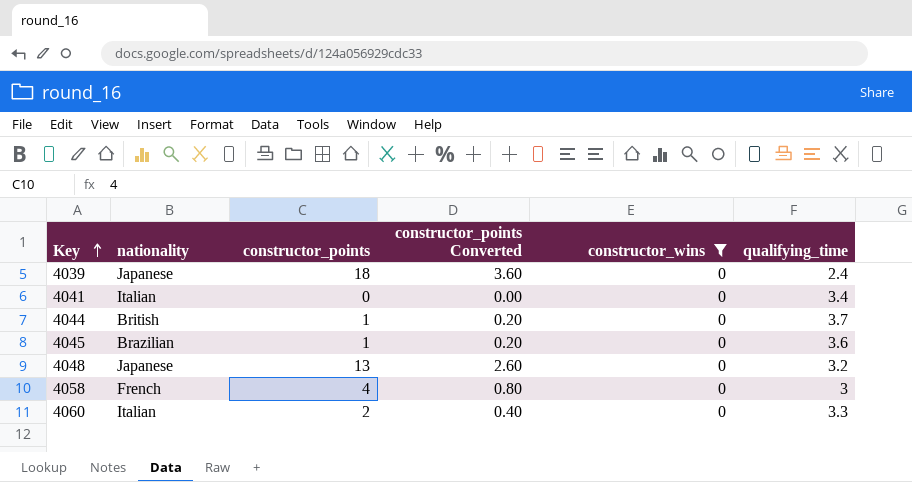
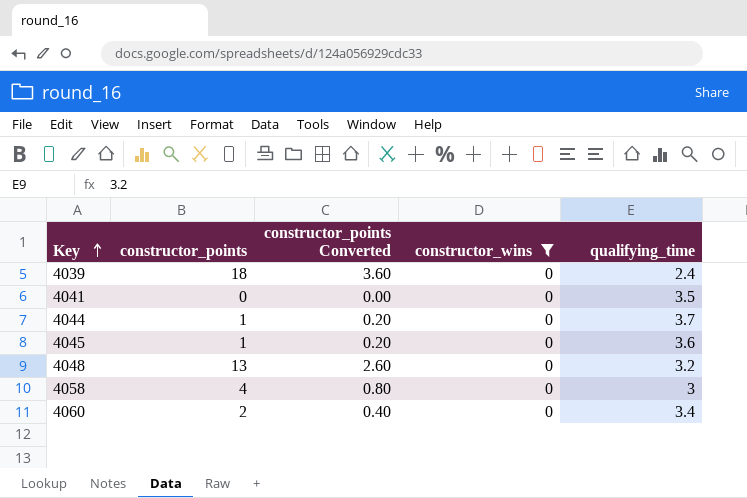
column nationality | position: 2 -> none
4041 | qualifying_time: 3.4 -> 3.5
4060 | qualifying_time: 3.3 -> 3.4

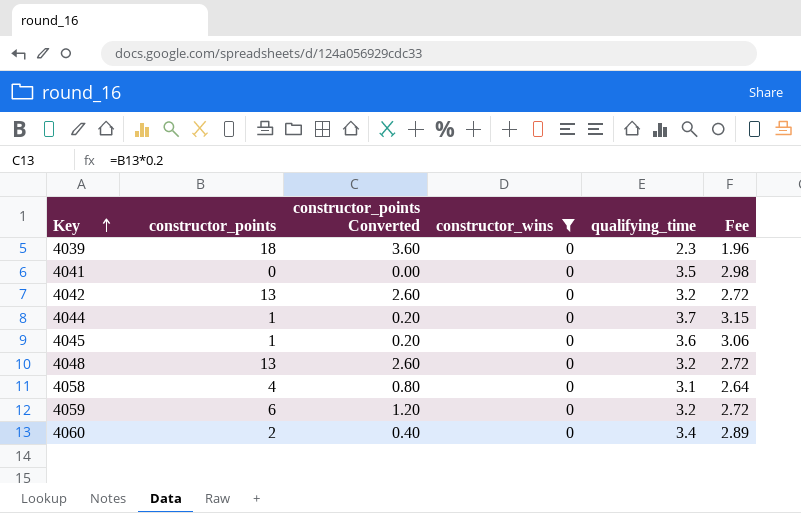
column Fee | formula: none -> [qualifying_time] * 0.85
4039 | qualifying_time: 2.4 -> 2.3
row 4042: none -> 13 | 2.60 | 0 | 3.2 | 2.72
4058 | qualifying_time: 3 -> 3.1
row 4059: none -> 6 | 1.20 | 0 | 3.2 | 2.72

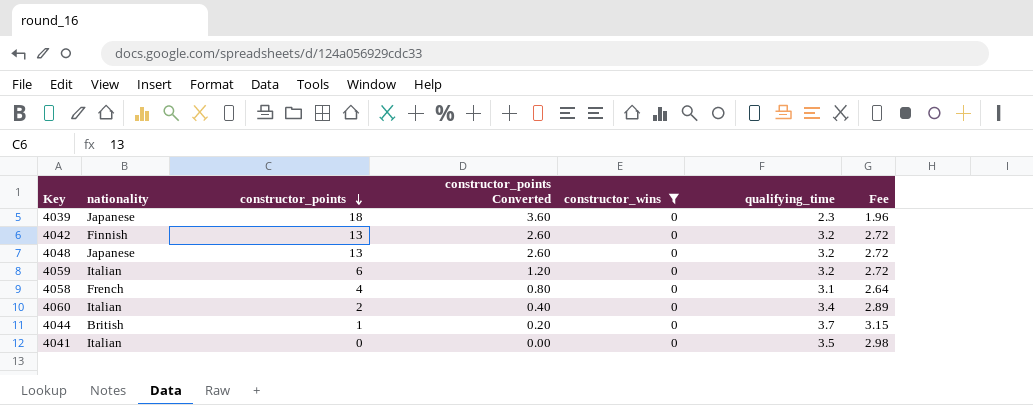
row order: Key ascending -> constructor_points descending
column nationality | position: none -> 2
row 4045: 1 | 0.20 | 0 | 3.6 | 3.06 -> none

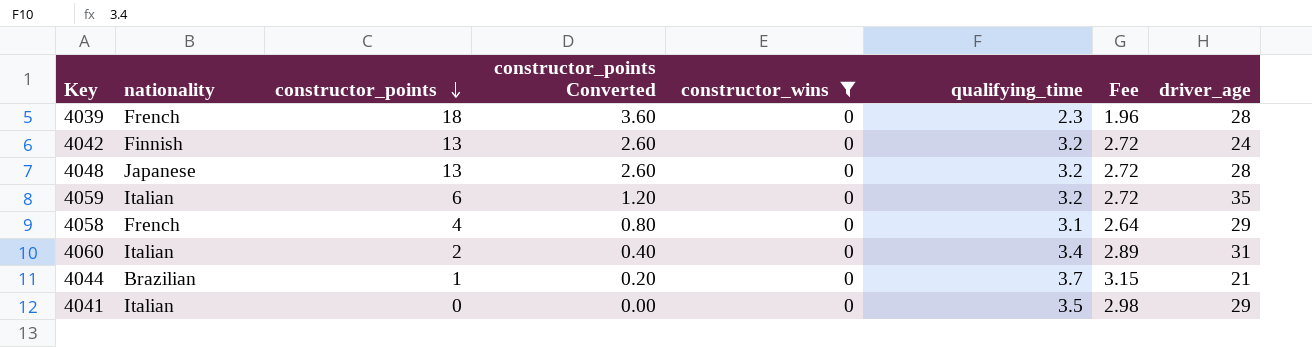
column driver_age | position: none -> 8
4039 | nationality: Japanese -> French
4044 | nationality: British -> Brazilian

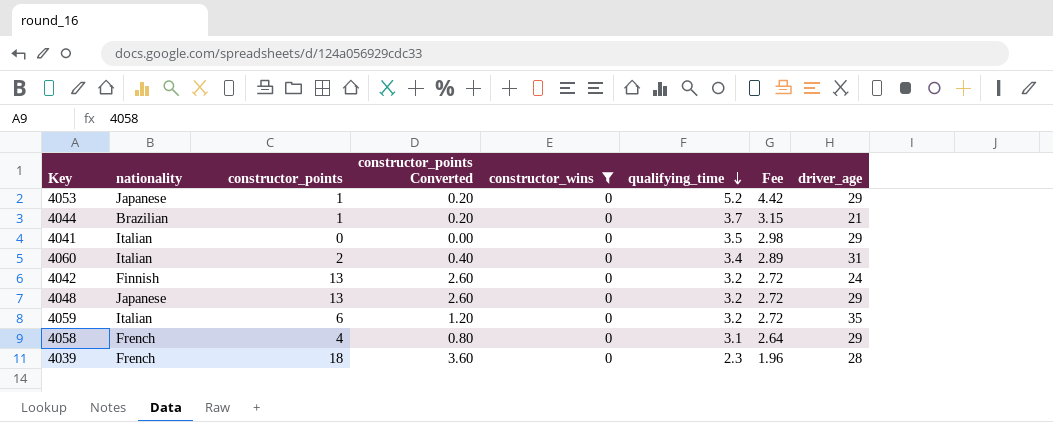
row order: constructor_points descending -> qualifying_time descending
row 4053: none -> Japanese | 1 | 0.20 | 0 | 5.2 | 4.42 | 29
4048 | driver_age: 28 -> 29

